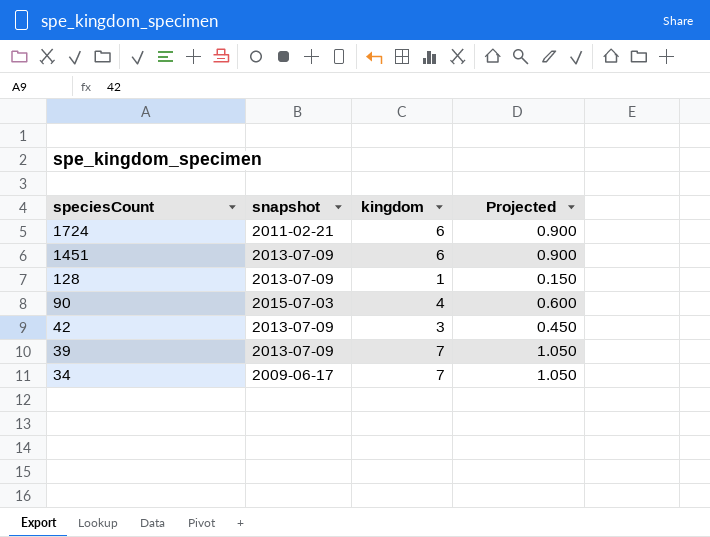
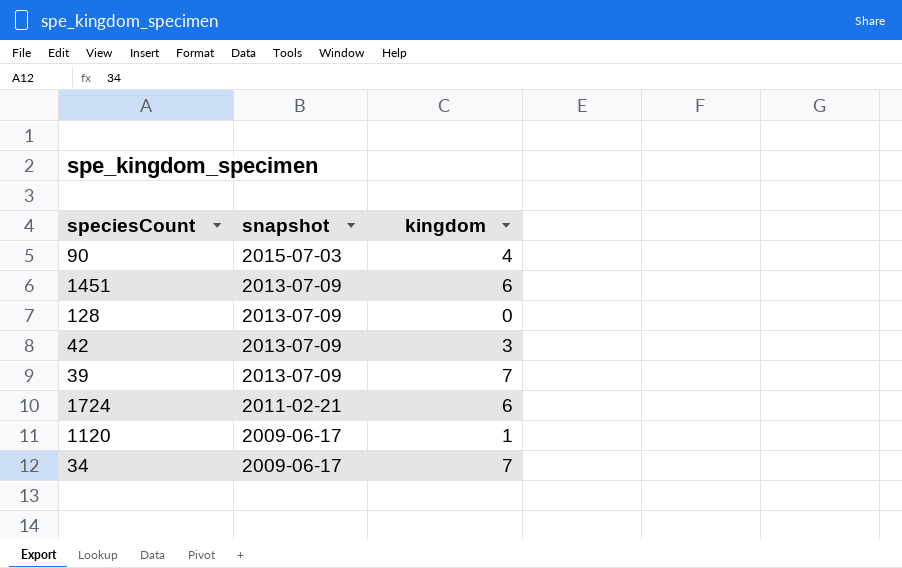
row order: speciesCount descending -> snapshot descending
column Projected | formula: [kingdom] * 0.15 -> none
128 | kingdom: 1 -> 0
row 1120: none -> 2009-06-17 | 1

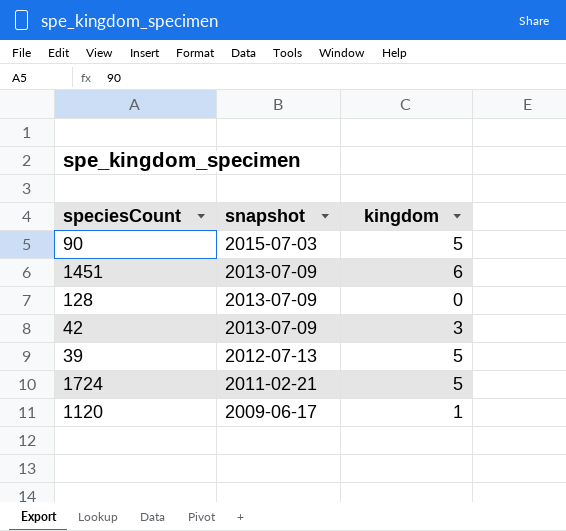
row 34: 2009-06-17 | 7 -> none
90 | kingdom: 4 -> 5
39 | snapshot: 2013-07-09 -> 2012-07-13
39 | kingdom: 7 -> 5
1724 | kingdom: 6 -> 5

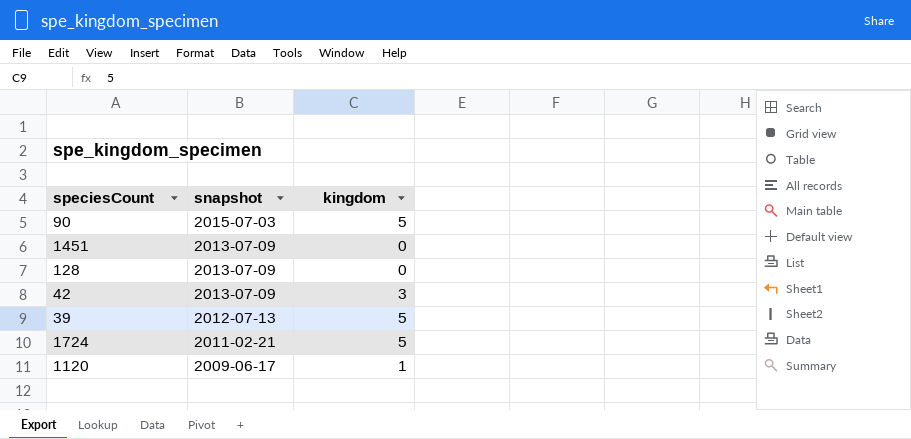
1451 | kingdom: 6 -> 0

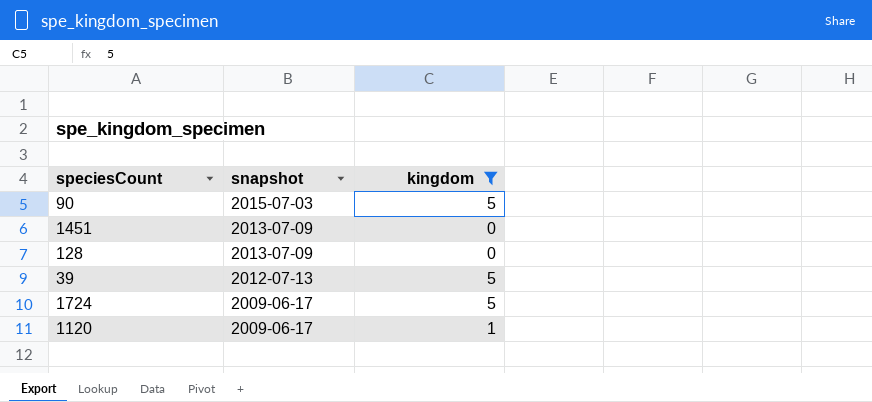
filter: none -> kingdom != 3
1724 | snapshot: 2011-02-21 -> 2009-06-17

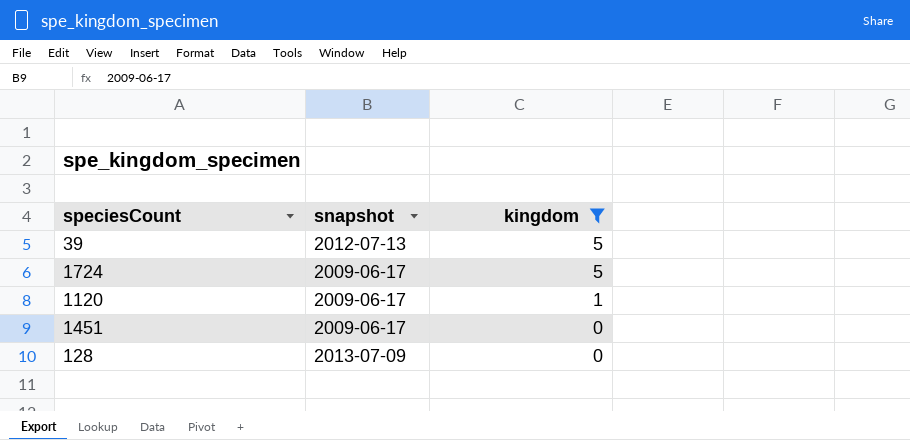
row order: snapshot descending -> kingdom descending
row 90: 2015-07-03 | 5 -> none
1451 | snapshot: 2013-07-09 -> 2009-06-17

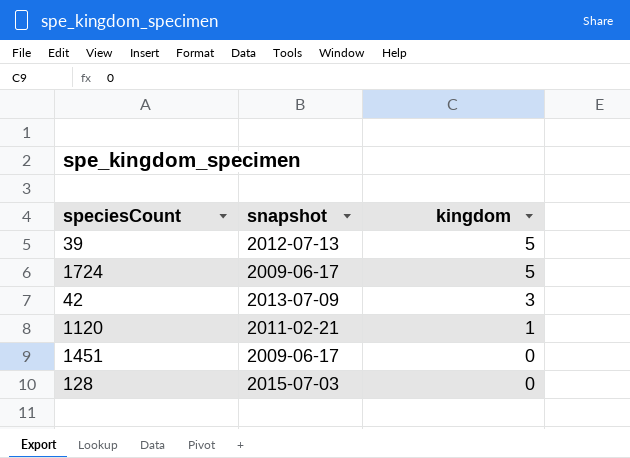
filter: kingdom != 3 -> none
1120 | snapshot: 2009-06-17 -> 2011-02-21
128 | snapshot: 2013-07-09 -> 2015-07-03

